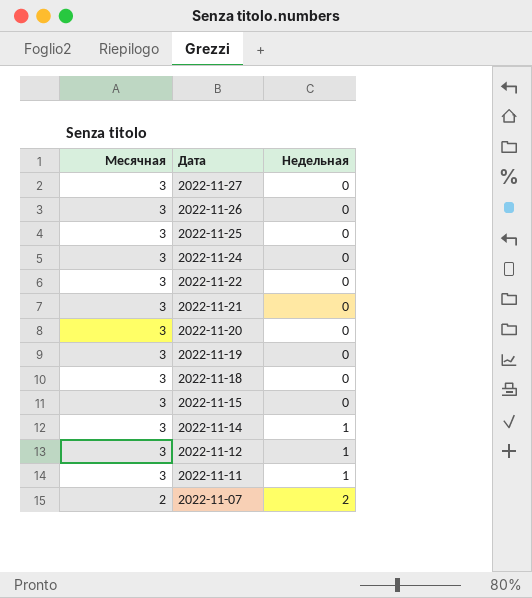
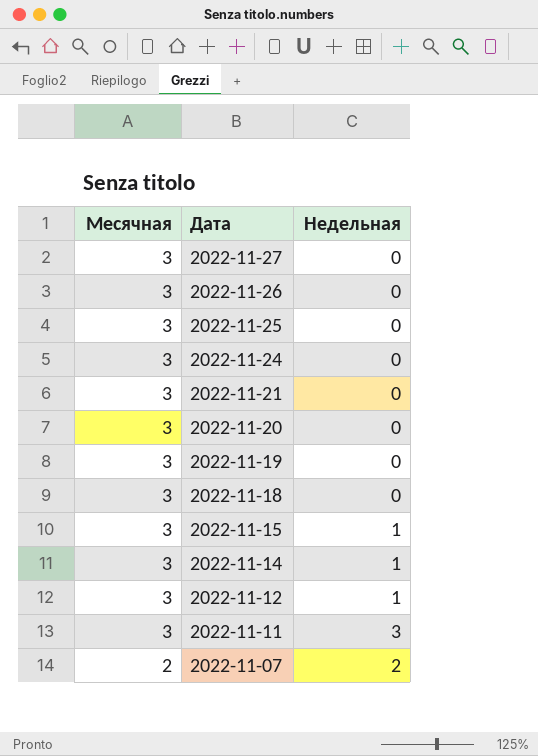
row 2022-11-22: 3 | 0 -> none
2022-11-15 | Недельная: 0 -> 1
2022-11-11 | Недельная: 1 -> 3

